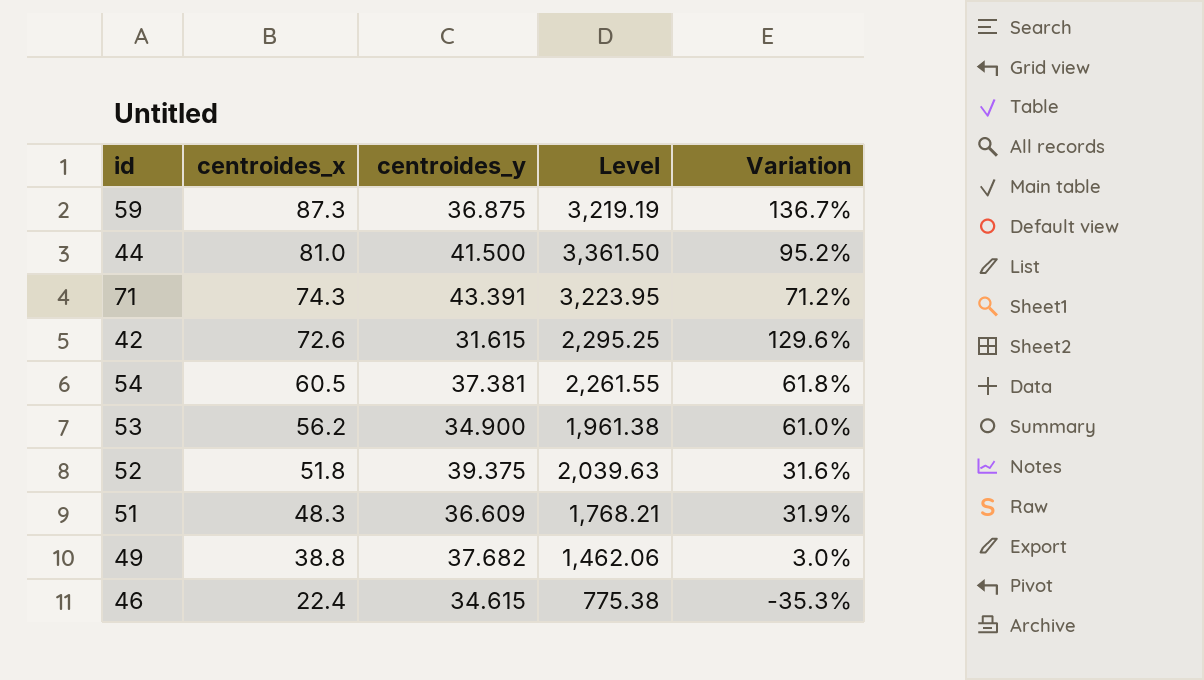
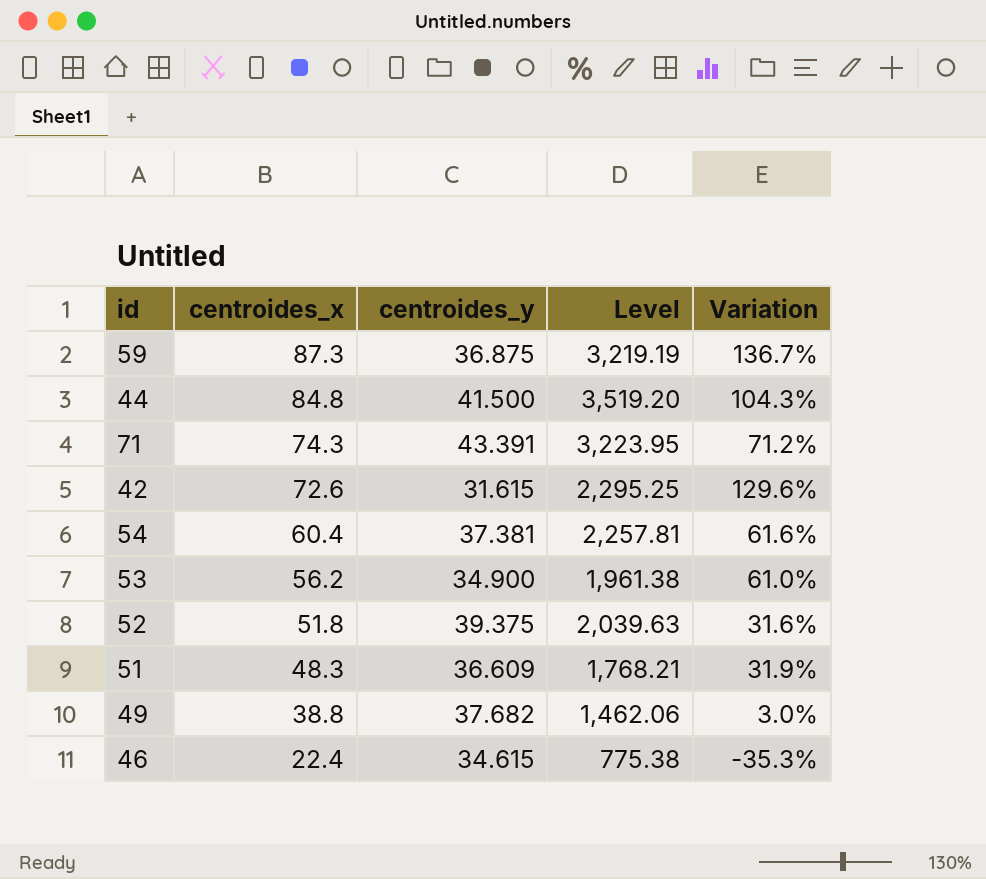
44 | centroides_x: 81.0 -> 84.8
44 | Level: 3,361.50 -> 3,519.20
44 | Variation: 95.2% -> 104.3%
54 | centroides_x: 60.5 -> 60.4
54 | Level: 2,261.55 -> 2,257.81
54 | Variation: 61.8% -> 61.6%

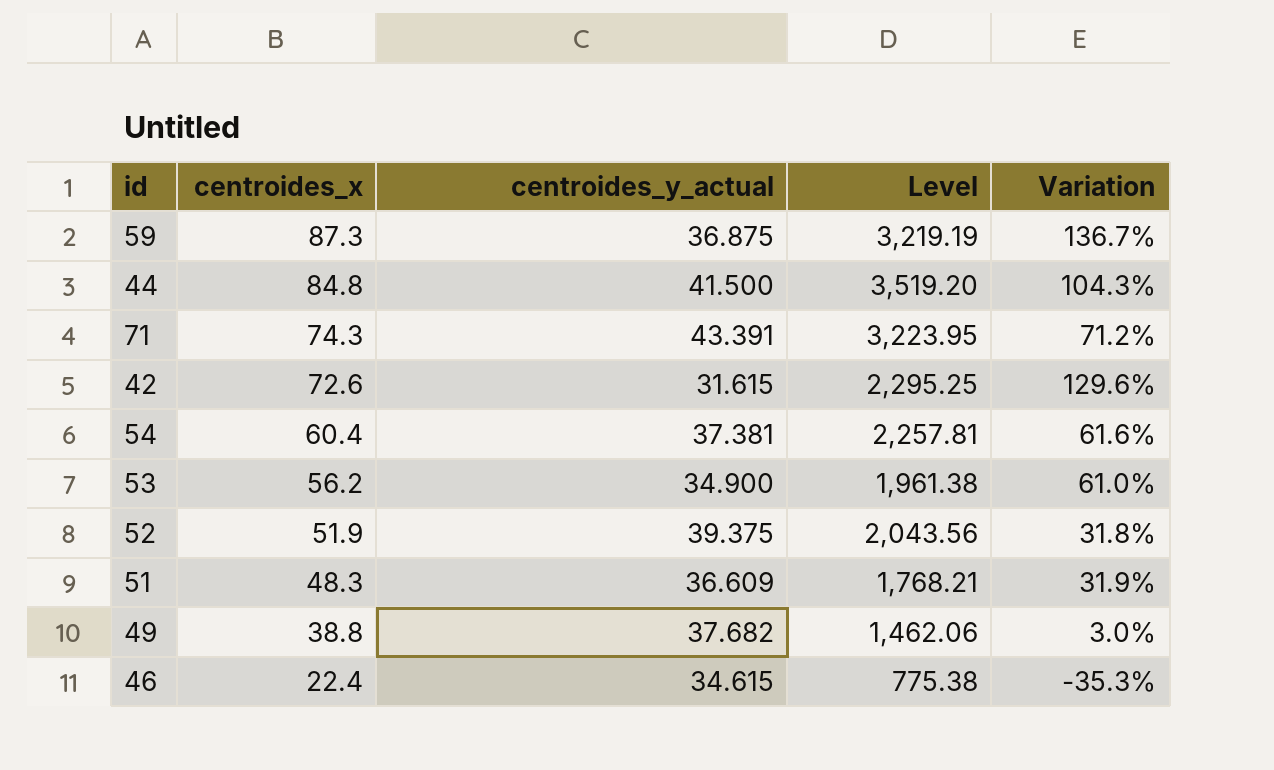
column name: centroides_y -> centroides_y_actual
52 | centroides_x: 51.8 -> 51.9
52 | Level: 2,039.63 -> 2,043.56
52 | Variation: 31.6% -> 31.8%

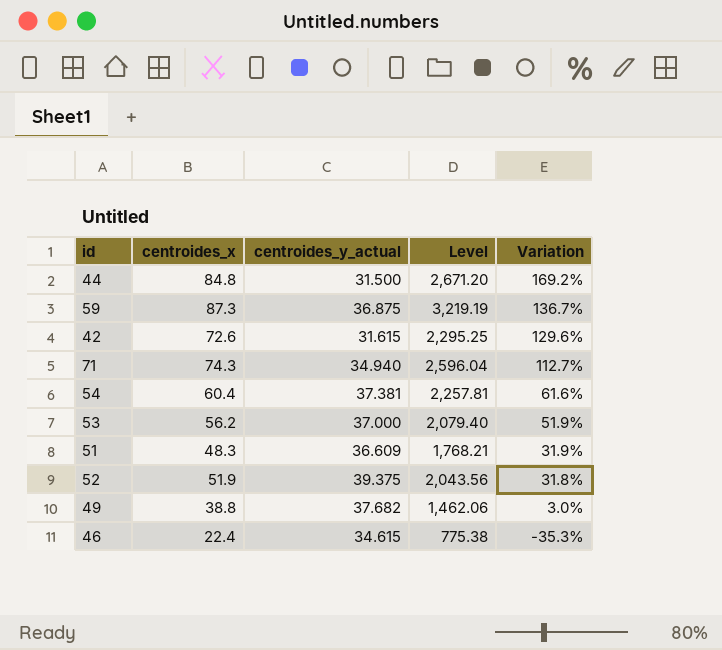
row order: centroides_x descending -> Variation descending
44 | centroides_y_actual: 41.500 -> 31.500
44 | Level: 3,519.20 -> 2,671.20
44 | Variation: 104.3% -> 169.2%
71 | centroides_y_actual: 43.391 -> 34.940
71 | Level: 3,223.95 -> 2,596.04
71 | Variation: 71.2% -> 112.7%
53 | centroides_y_actual: 34.900 -> 37.000
53 | Level: 1,961.38 -> 2,079.40
53 | Variation: 61.0% -> 51.9%

